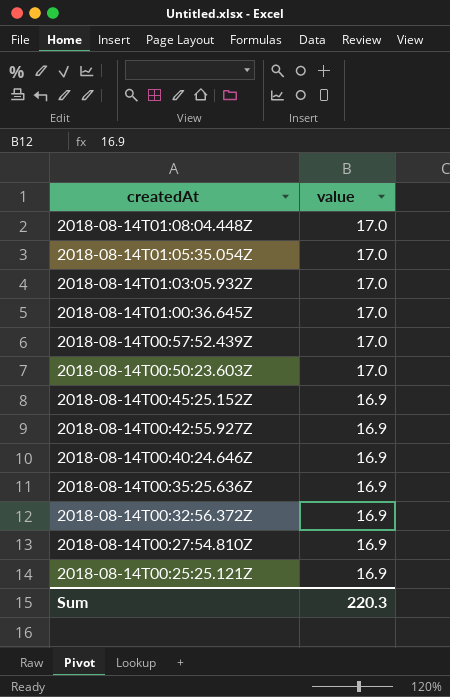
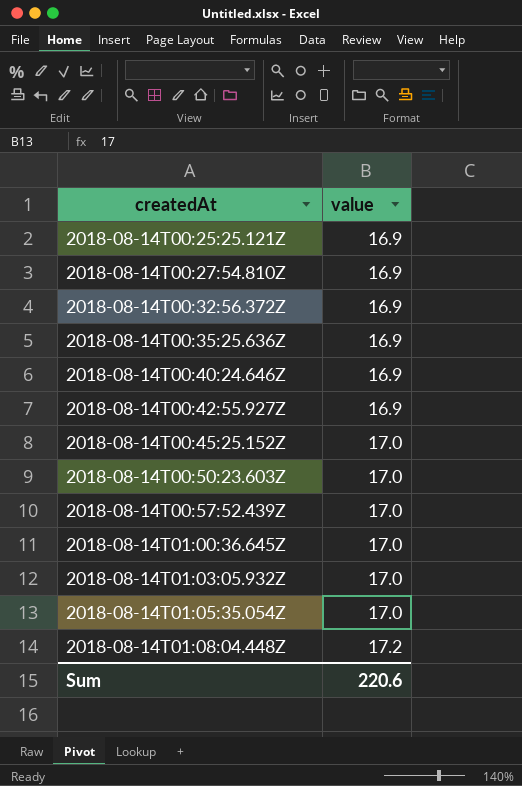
row order: createdAt descending -> createdAt ascending
2018-08-14T00:45:25.152Z | value: 16.9 -> 17.0
2018-08-14T01:08:04.448Z | value: 17.0 -> 17.2
Sum | value: 220.3 -> 220.6

